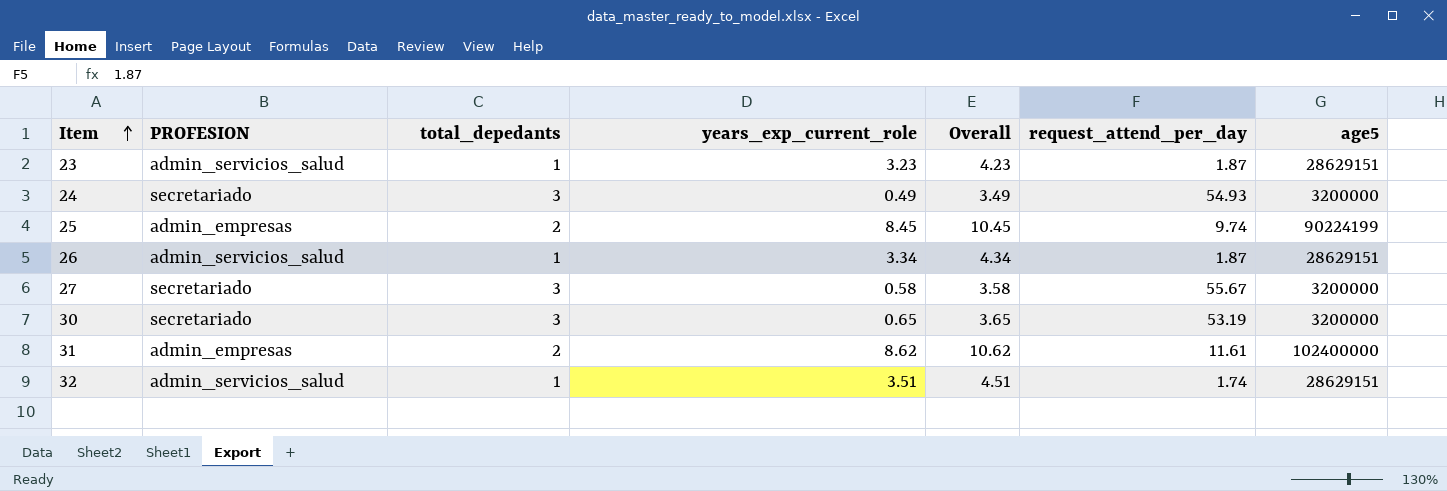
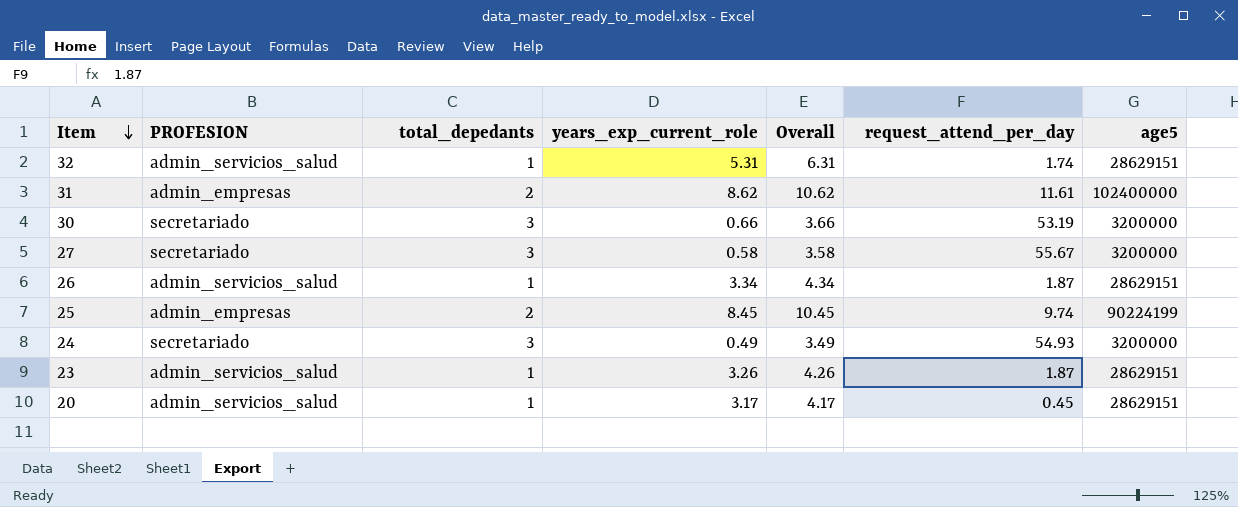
row order: Item ascending -> Item descending
32 | years_exp_current_role: 3.51 -> 5.31
32 | Overall: 4.51 -> 6.31
30 | years_exp_current_role: 0.65 -> 0.66
30 | Overall: 3.65 -> 3.66
23 | years_exp_current_role: 3.23 -> 3.26
23 | Overall: 4.23 -> 4.26
row 20: none -> admin_servicios_salud | 1 | 3.17 | 4.17 | 0.45 | 28629151

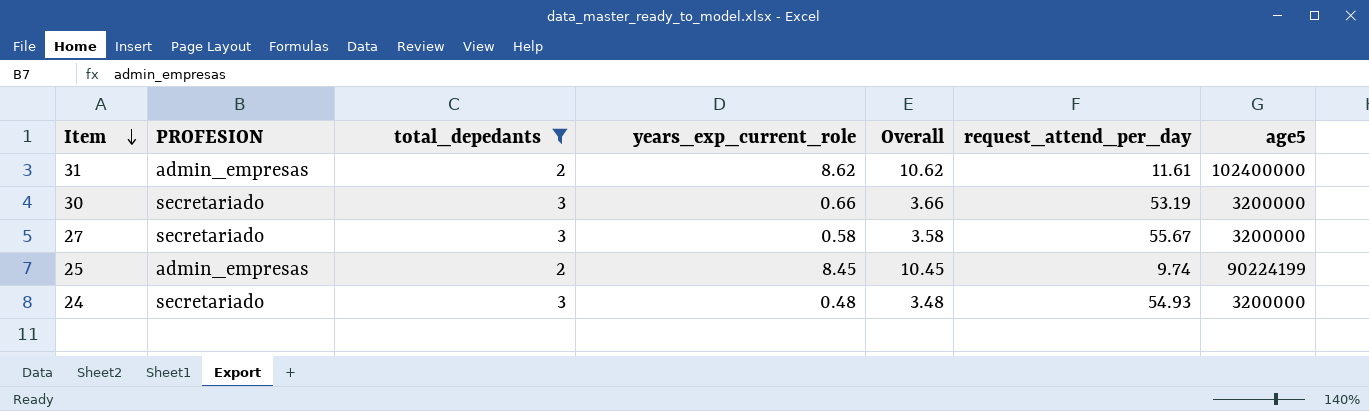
filter: none -> total_depedants != 1
24 | years_exp_current_role: 0.49 -> 0.48
24 | Overall: 3.49 -> 3.48

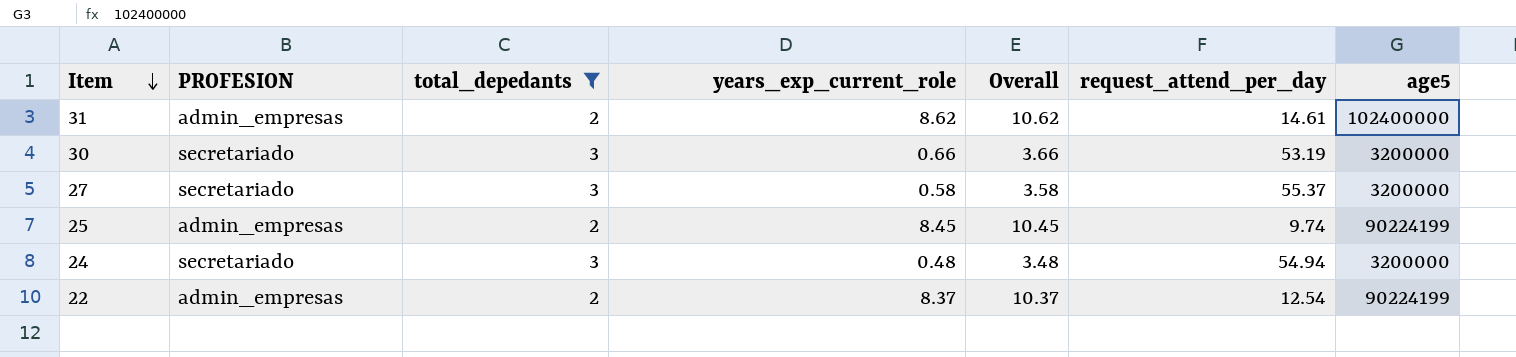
31 | request_attend_per_day: 11.61 -> 14.61
27 | request_attend_per_day: 55.67 -> 55.37
24 | request_attend_per_day: 54.93 -> 54.94
row 22: none -> admin_empresas | 2 | 8.37 | 10.37 | 12.54 | 90224199

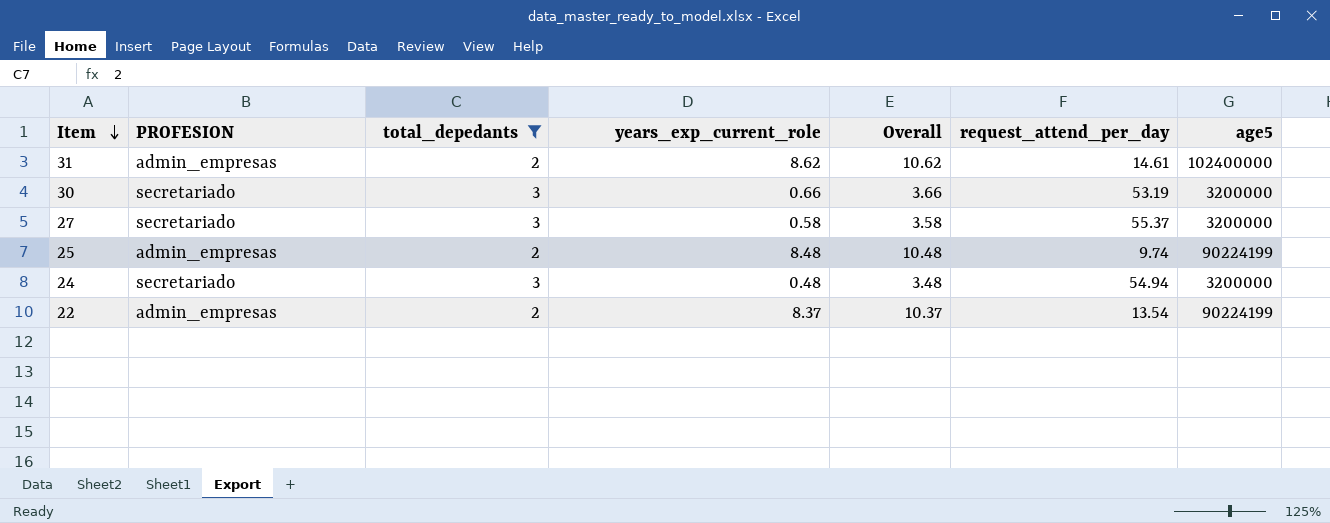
25 | years_exp_current_role: 8.45 -> 8.48
25 | Overall: 10.45 -> 10.48
22 | request_attend_per_day: 12.54 -> 13.54

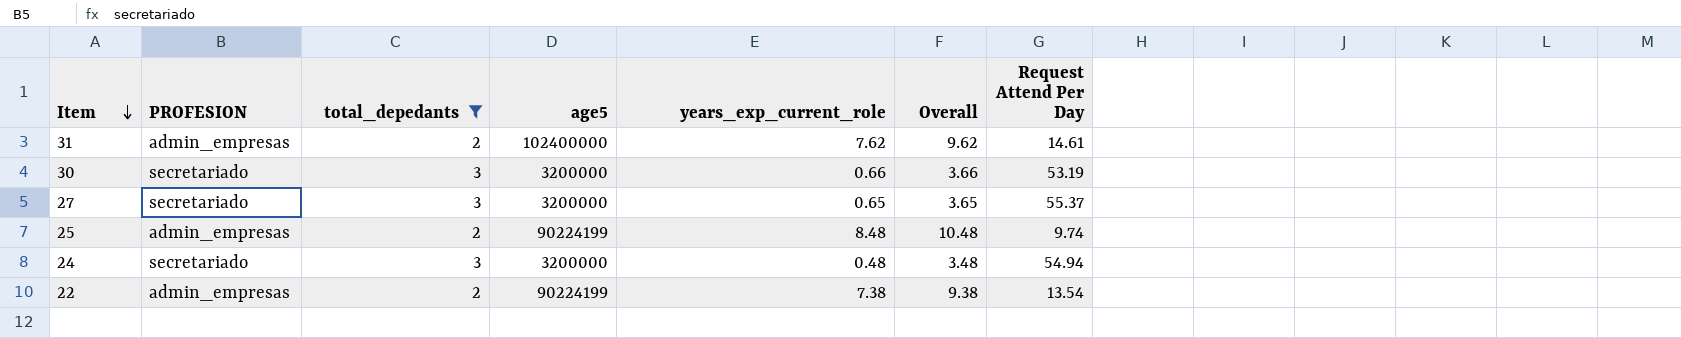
column age5 | position: 7 -> 4
column name: request_attend_per_day -> Request Attend Per Day
31 | years_exp_current_role: 8.62 -> 7.62
31 | Overall: 10.62 -> 9.62
27 | years_exp_current_role: 0.58 -> 0.65
27 | Overall: 3.58 -> 3.65
22 | years_exp_current_role: 8.37 -> 7.38
22 | Overall: 10.37 -> 9.38

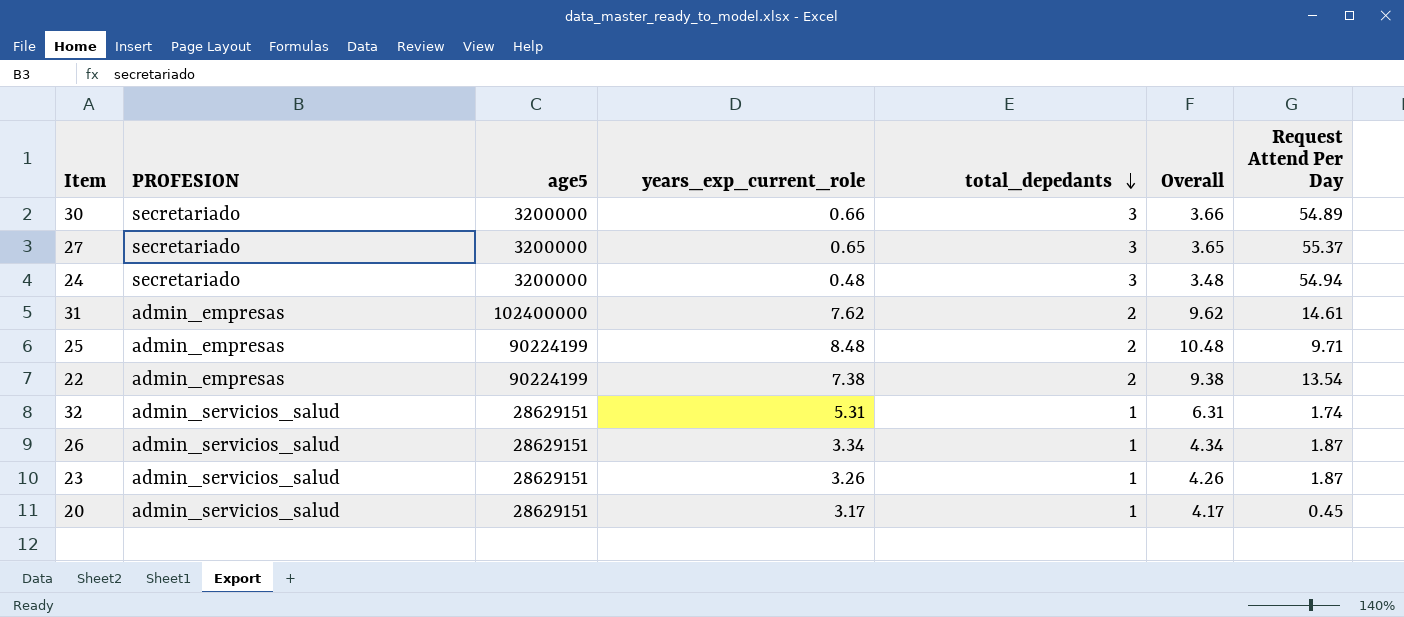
filter: total_depedants != 1 -> none
row order: Item descending -> total_depedants descending
column total_depedants | position: 3 -> 5
30 | Request Attend Per Day: 53.19 -> 54.89
25 | Request Attend Per Day: 9.74 -> 9.71

